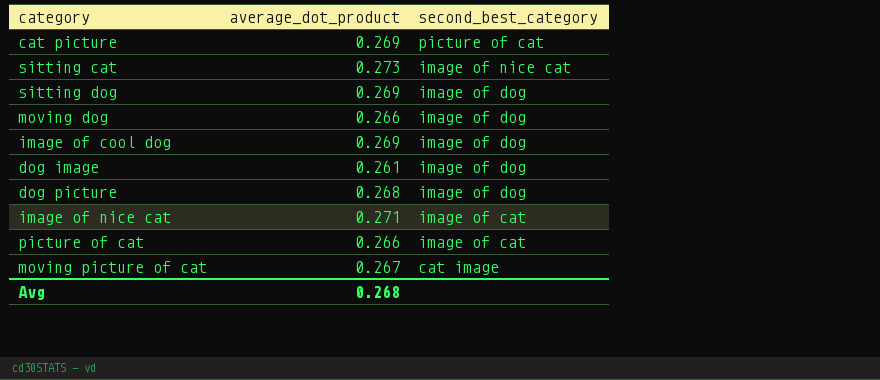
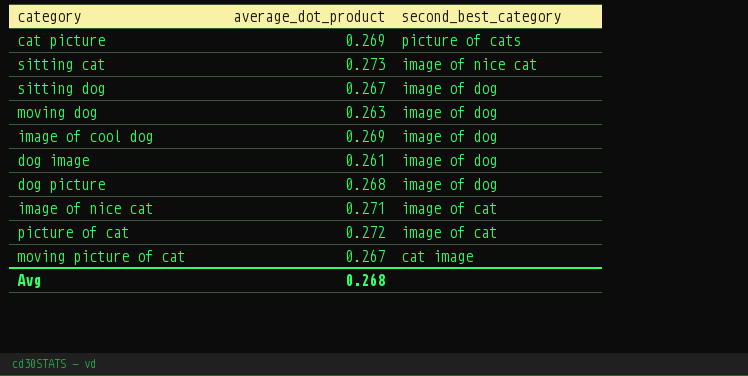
cat picture | second_best_category: picture of cat -> picture of cats
sitting dog | average_dot_product: 0.269 -> 0.267
moving dog | average_dot_product: 0.266 -> 0.263
picture of cat | average_dot_product: 0.266 -> 0.272

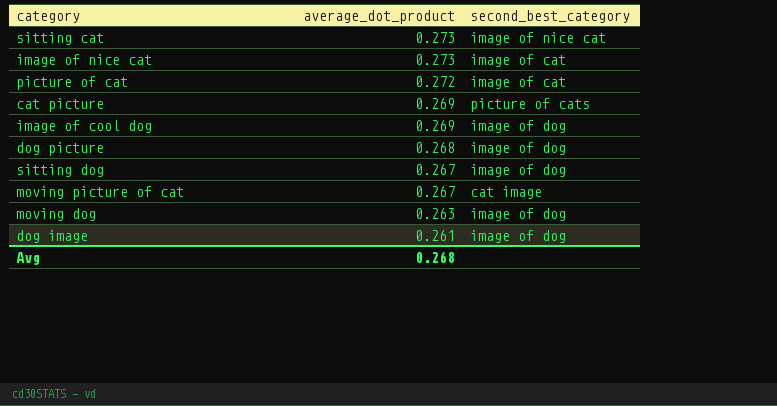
row order: second_best_category descending -> average_dot_product descending
image of nice cat | average_dot_product: 0.271 -> 0.273

